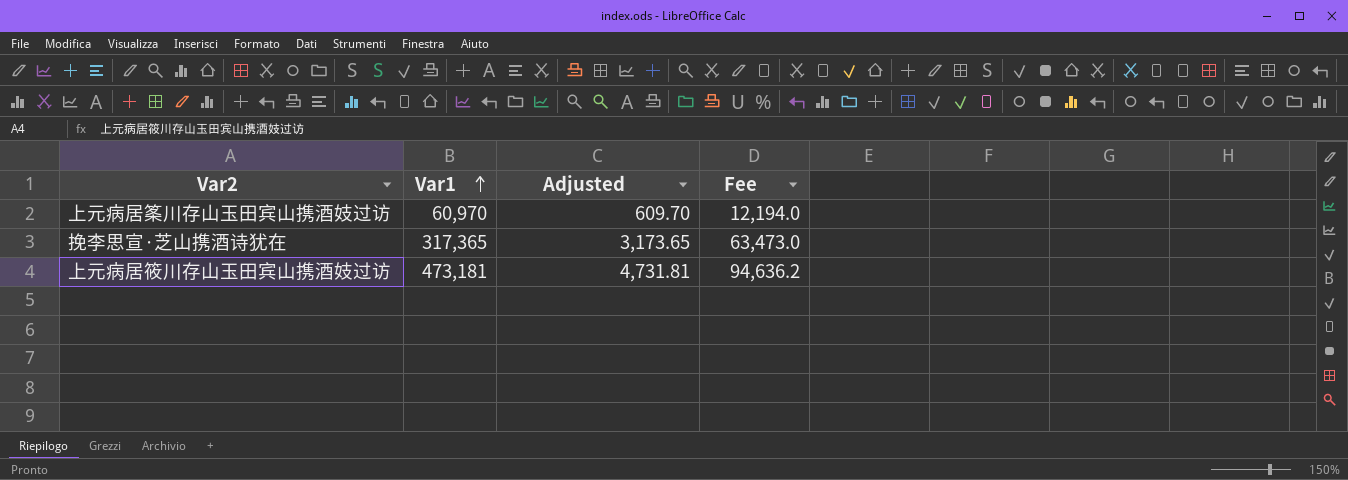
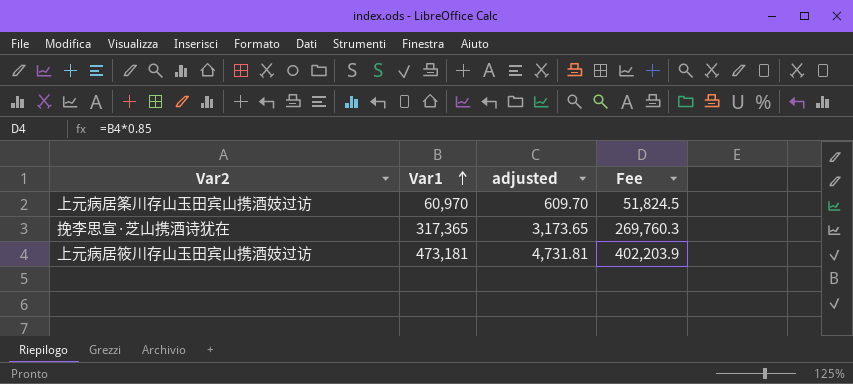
column name: Adjusted -> adjusted
column Fee | formula: [Var1] * 0.2 -> [Var1] * 0.85

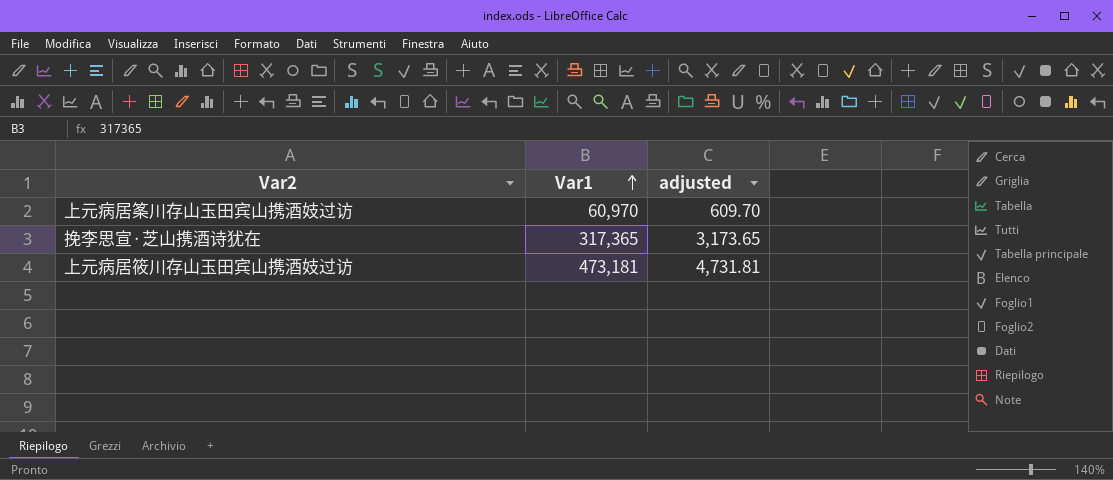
column Fee | formula: [Var1] * 0.85 -> none

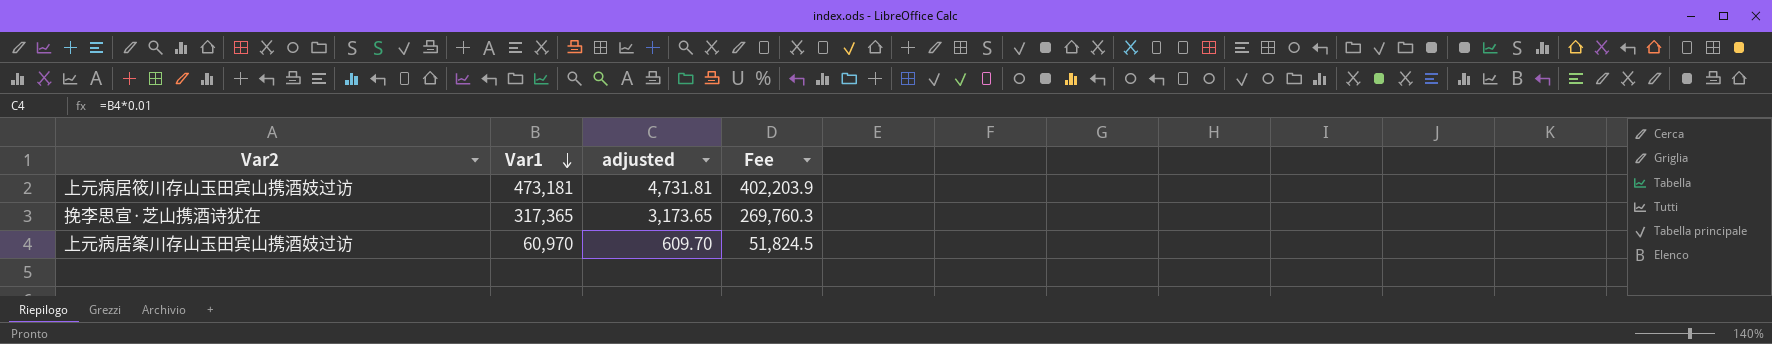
row order: Var1 ascending -> Var1 descending
column Fee | formula: none -> [Var1] * 0.85

